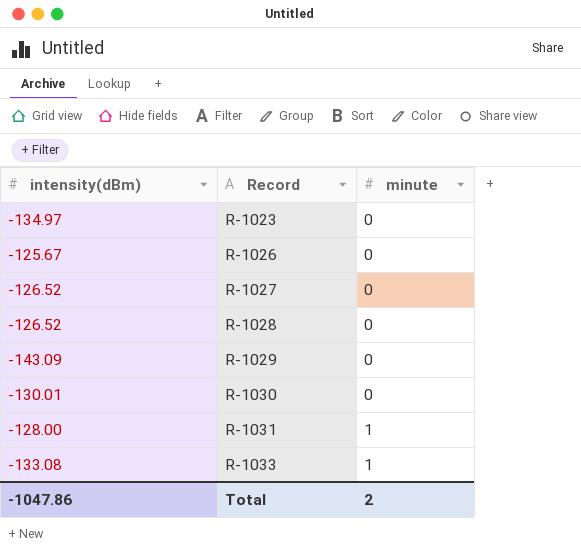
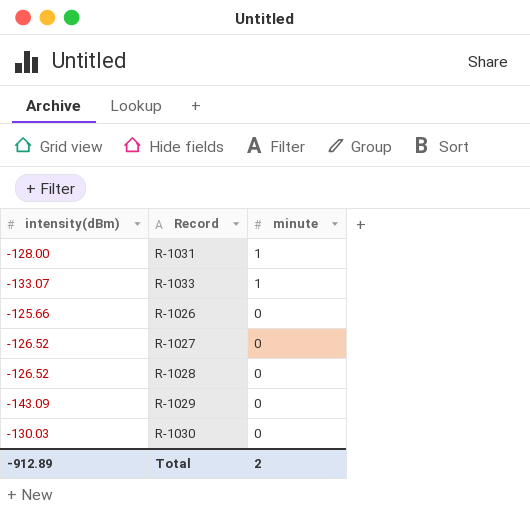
row order: Record ascending -> minute descending
row R-1023: -134.97 | 0 -> none
R-1033 | intensity(dBm): -133.08 -> -133.07
R-1026 | intensity(dBm): -125.67 -> -125.66
R-1030 | intensity(dBm): -130.01 -> -130.03
Total | intensity(dBm): -1047.86 -> -912.89

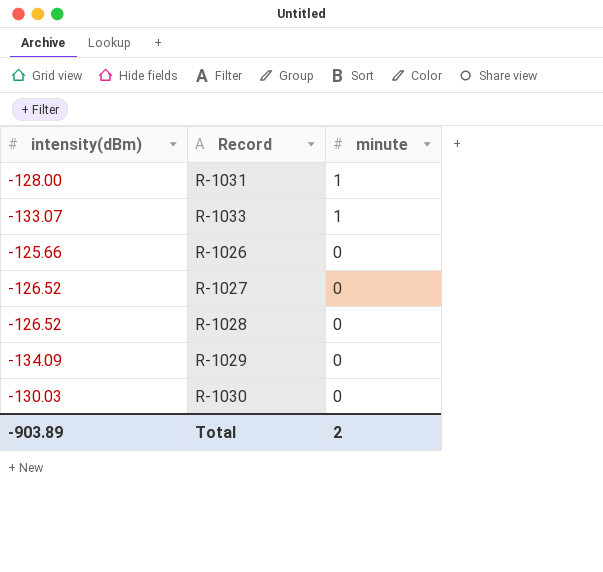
R-1029 | intensity(dBm): -143.09 -> -134.09
Total | intensity(dBm): -912.89 -> -903.89

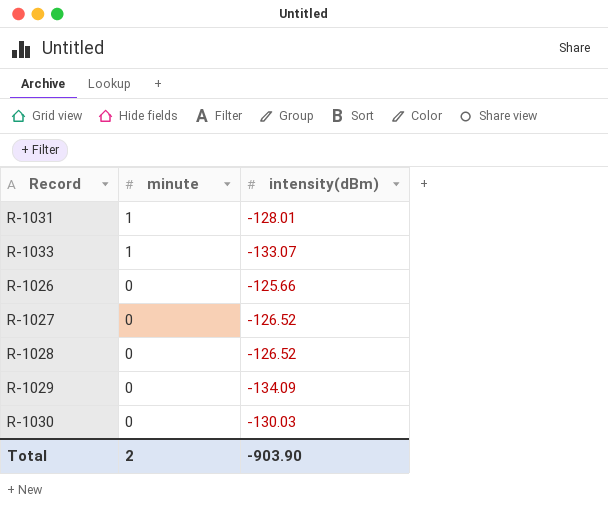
column intensity(dBm) | position: 1 -> 3
R-1031 | intensity(dBm): -128.00 -> -128.01
Total | intensity(dBm): -903.89 -> -903.90

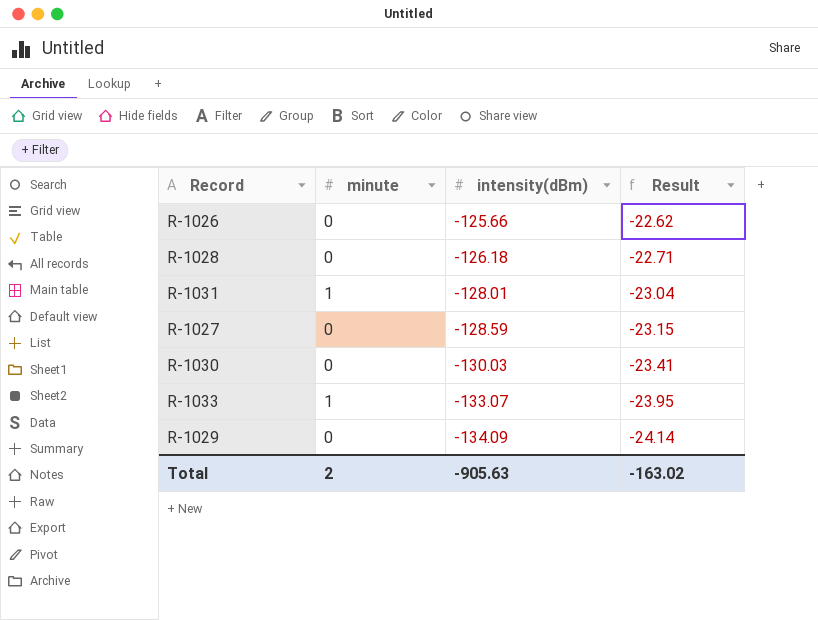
row order: minute descending -> intensity(dBm) descending
column Result | formula: none -> [intensity(dBm)] * 0.18
R-1028 | intensity(dBm): -126.52 -> -126.18
R-1027 | intensity(dBm): -126.52 -> -128.59
Total | intensity(dBm): -903.90 -> -905.63

